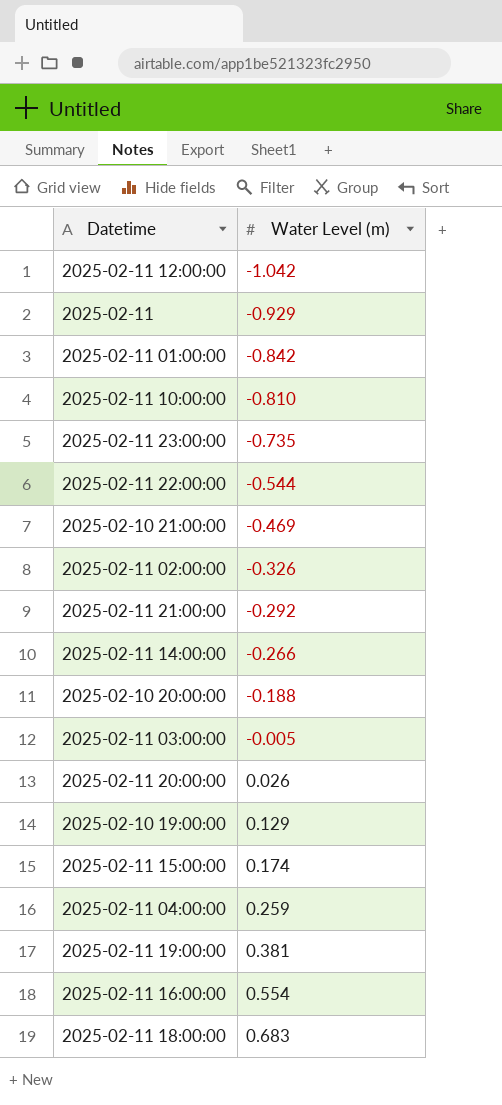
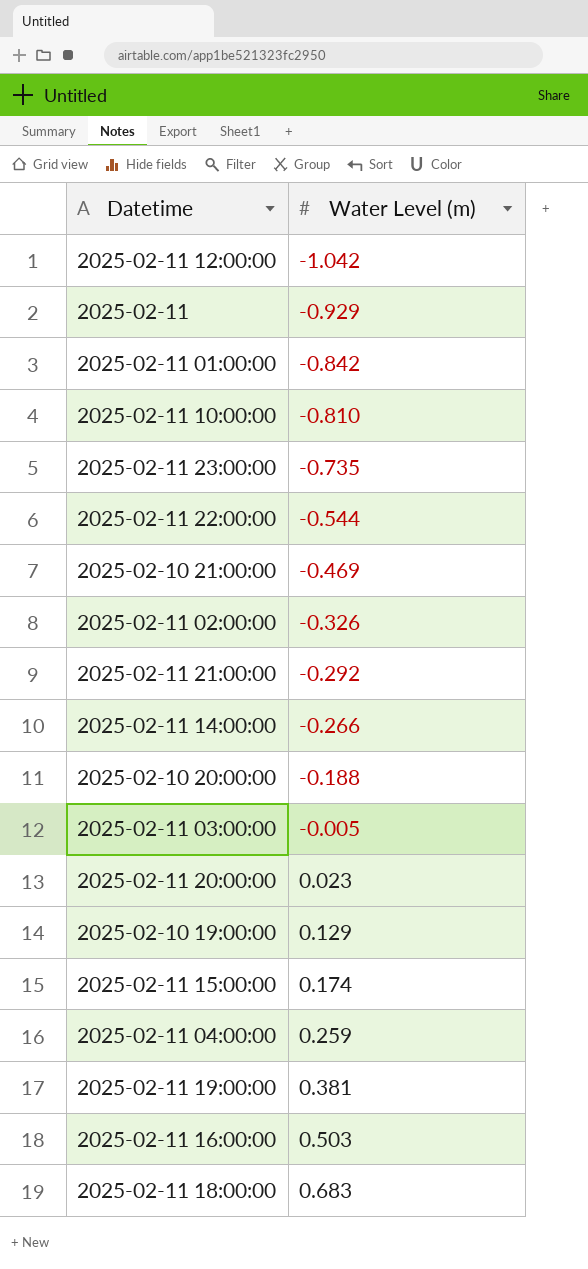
2025-02-11 20:00:00 | Water Level (m): 0.026 -> 0.023
2025-02-11 16:00:00 | Water Level (m): 0.554 -> 0.503

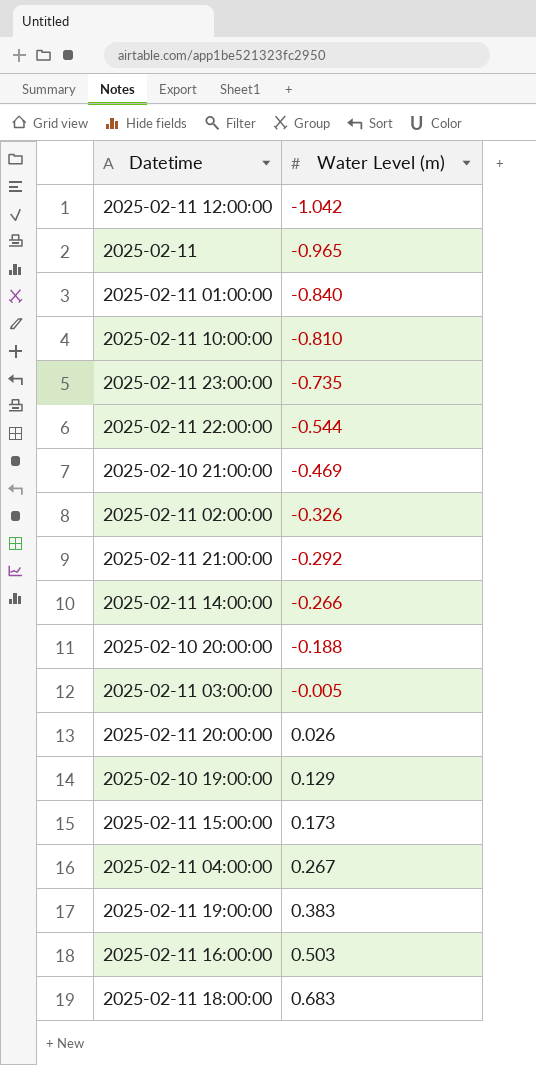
2025-02-11 | Water Level (m): -0.929 -> -0.965
2025-02-11 01:00:00 | Water Level (m): -0.842 -> -0.840
2025-02-11 20:00:00 | Water Level (m): 0.023 -> 0.026
2025-02-11 15:00:00 | Water Level (m): 0.174 -> 0.173
2025-02-11 04:00:00 | Water Level (m): 0.259 -> 0.267
2025-02-11 19:00:00 | Water Level (m): 0.381 -> 0.383

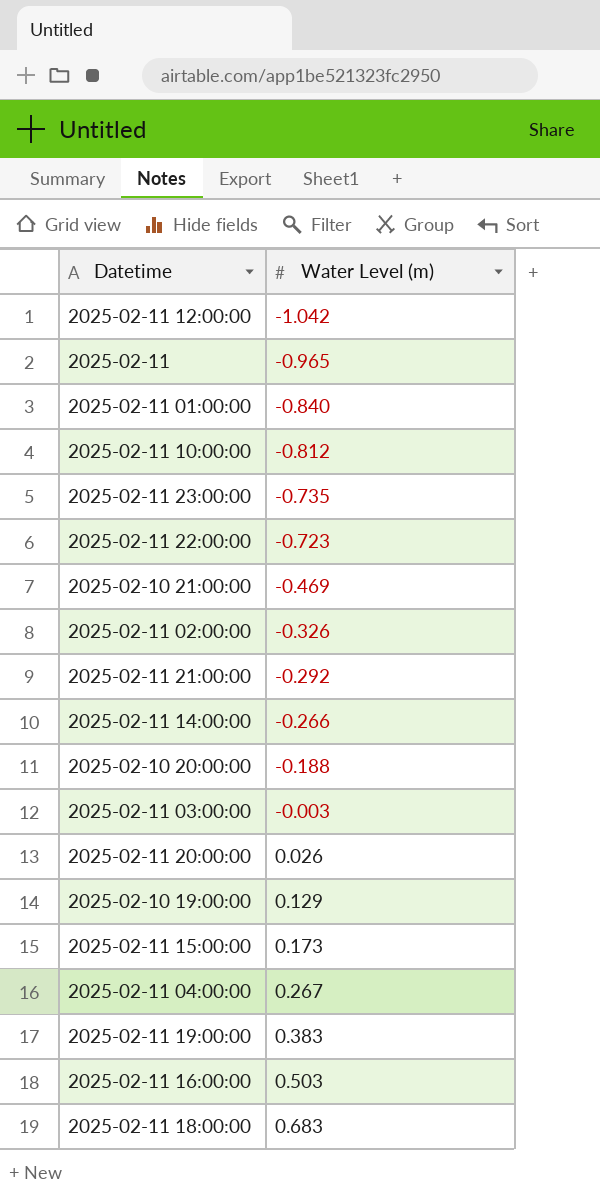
2025-02-11 10:00:00 | Water Level (m): -0.810 -> -0.812
2025-02-11 22:00:00 | Water Level (m): -0.544 -> -0.723
2025-02-11 03:00:00 | Water Level (m): -0.005 -> -0.003

